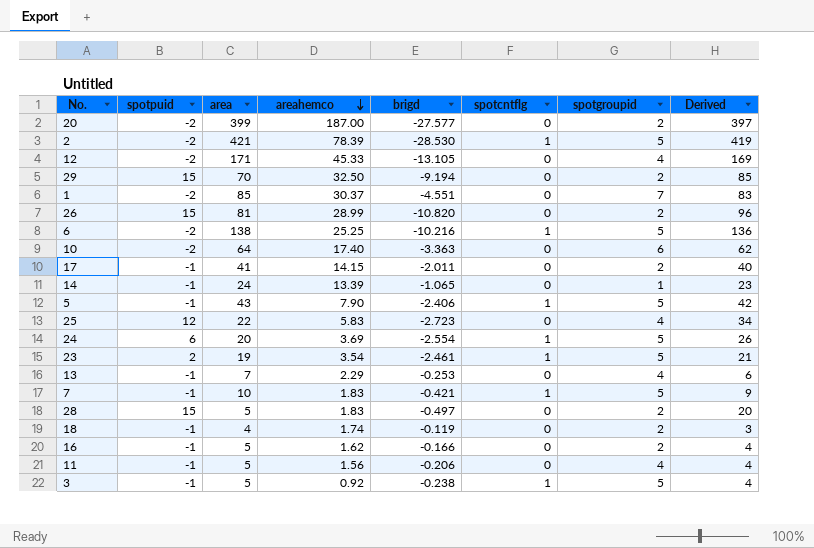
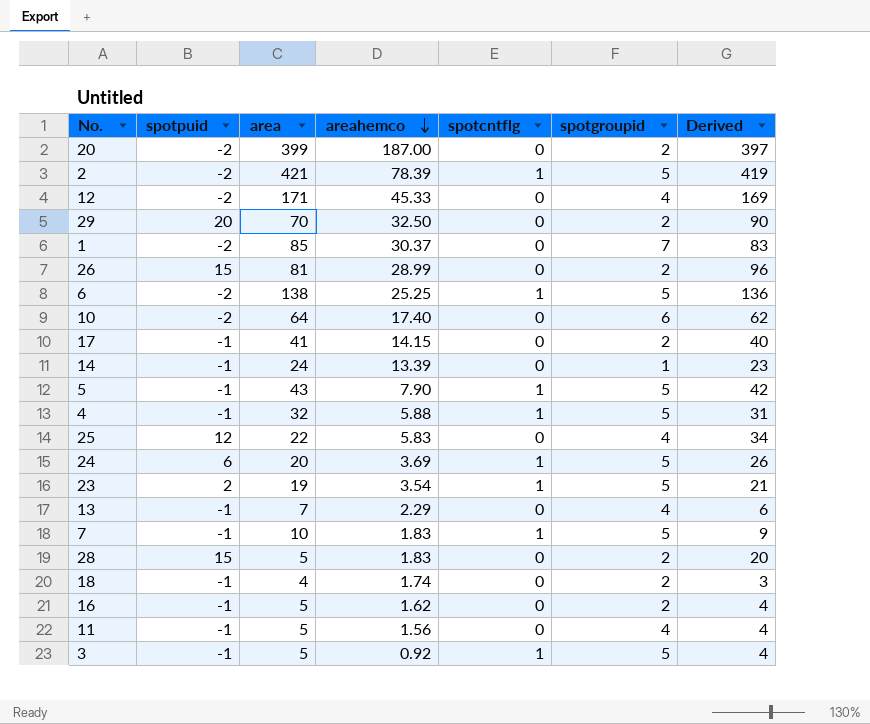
column brigd | position: 5 -> none
29 | spotpuid: 15 -> 20
29 | Derived: 85 -> 90
row 4: none -> -1 | 32 | 5.88 | 1 | 5 | 31

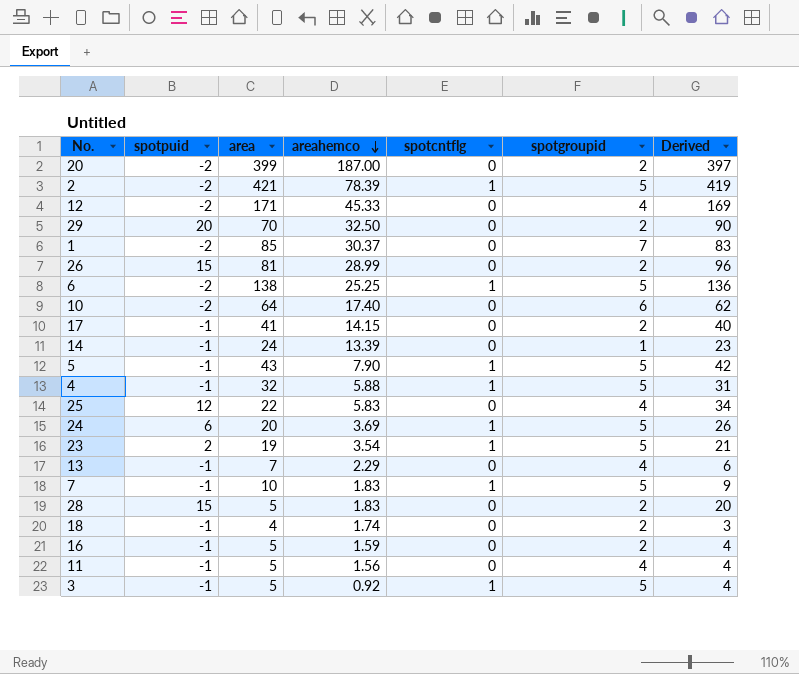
16 | areahemco: 1.62 -> 1.59

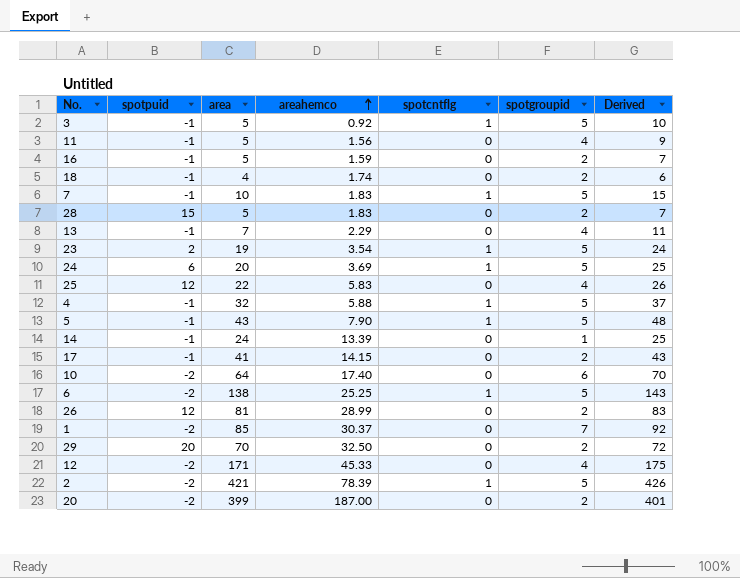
row order: areahemco descending -> areahemco ascending
column Derived | formula: [spotpuid] + [area] -> [area] + [spotgroupid]
26 | spotpuid: 15 -> 12

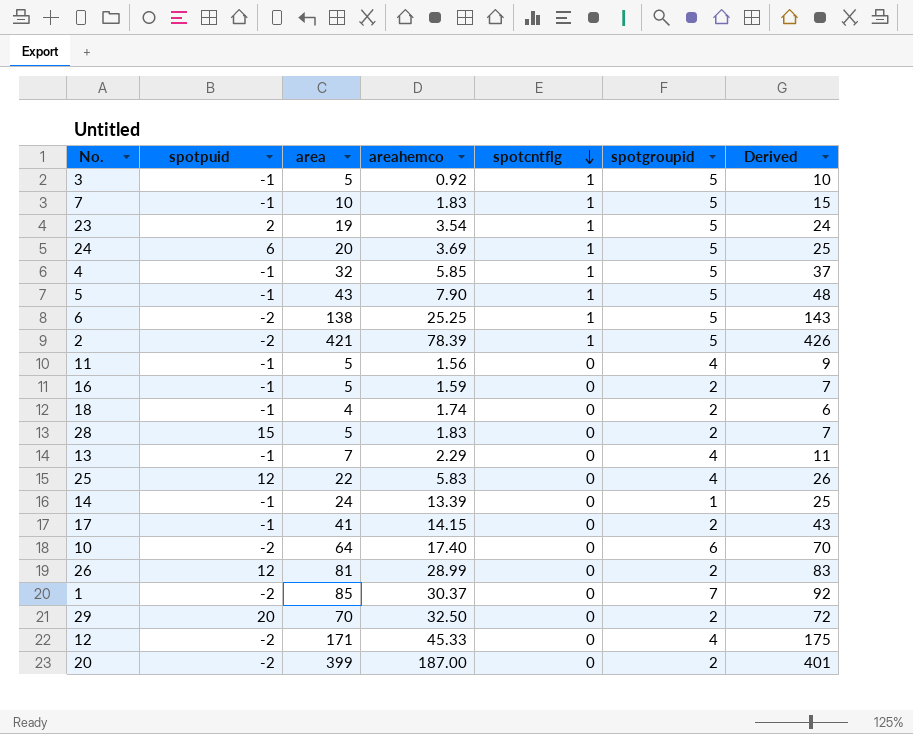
row order: areahemco ascending -> spotcntflg descending
4 | areahemco: 5.88 -> 5.85

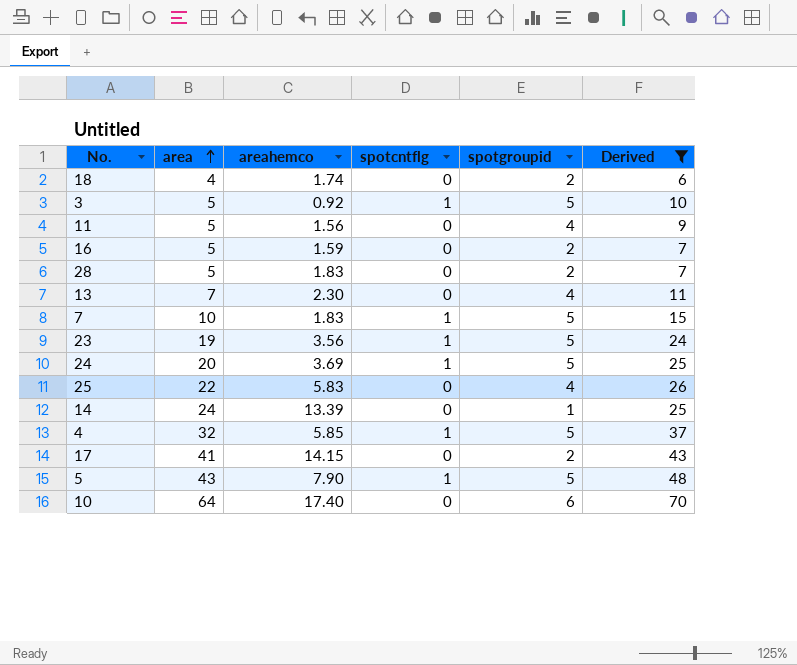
filter: none -> Derived <= 70
row order: spotcntflg descending -> area ascending
column spotpuid | position: 2 -> none
13 | areahemco: 2.29 -> 2.30
23 | areahemco: 3.54 -> 3.56

